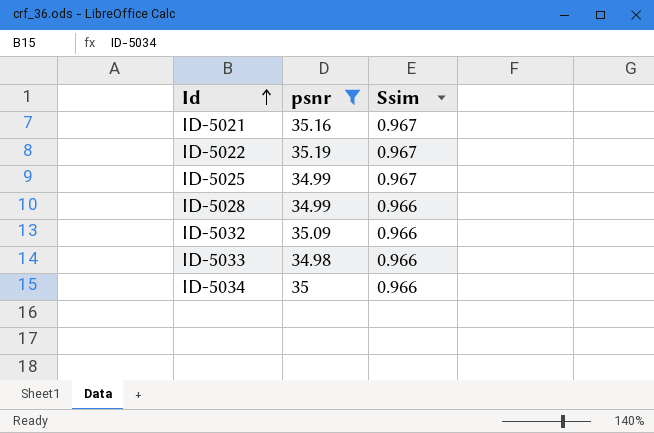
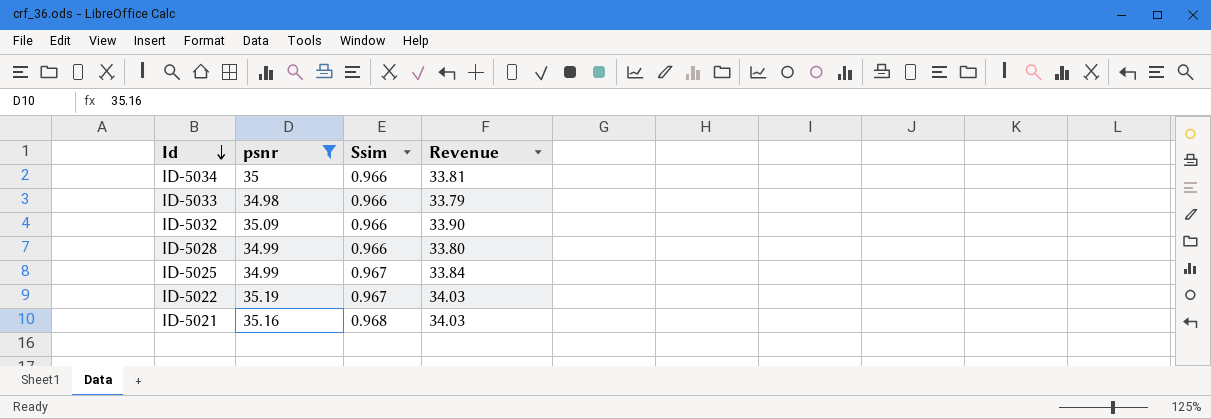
row order: Id ascending -> Id descending
column Revenue | formula: none -> [psnr] * [Ssim]
ID-5021 | Ssim: 0.967 -> 0.968

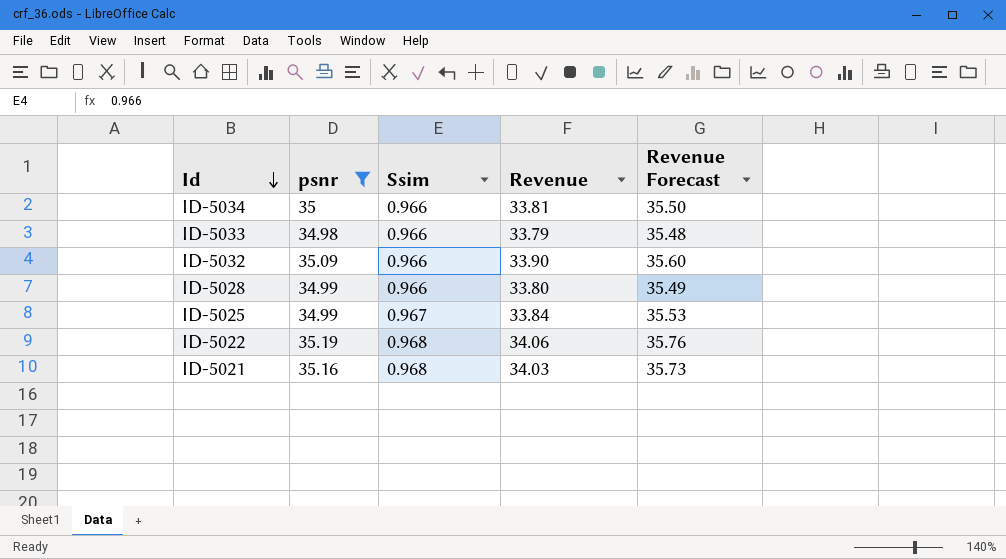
column Revenue Forecast | formula: none -> [Revenue] * 1.05
ID-5022 | Ssim: 0.967 -> 0.968
ID-5022 | Revenue: 34.03 -> 34.06

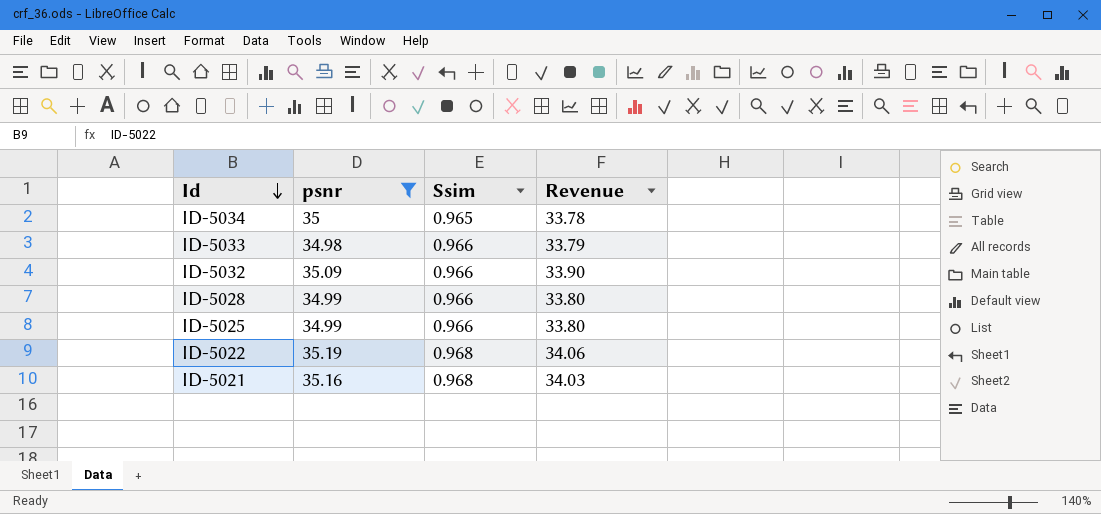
column Revenue Forecast | formula: [Revenue] * 1.05 -> none
ID-5034 | Ssim: 0.966 -> 0.965
ID-5034 | Revenue: 33.81 -> 33.78
ID-5025 | Ssim: 0.967 -> 0.966
ID-5025 | Revenue: 33.84 -> 33.80

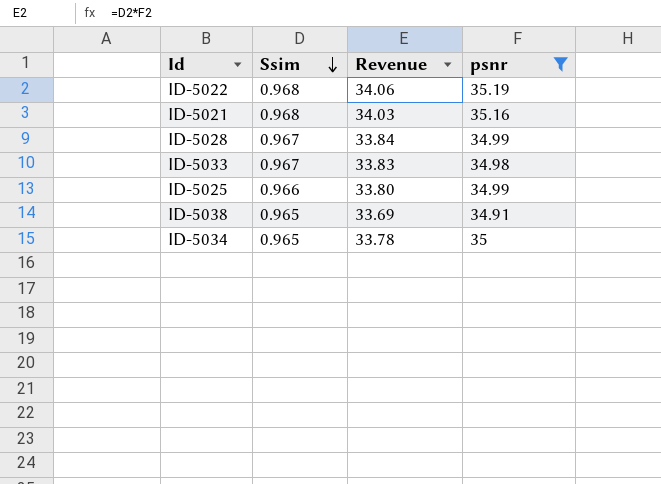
row order: Id descending -> Ssim descending
column psnr | position: 2 -> 4
row ID-5032: 35.09 | 0.966 | 33.90 -> none
ID-5028 | Ssim: 0.966 -> 0.967
ID-5028 | Revenue: 33.80 -> 33.84
ID-5033 | Ssim: 0.966 -> 0.967
ID-5033 | Revenue: 33.79 -> 33.83
row ID-5038: none -> 0.965 | 33.69 | 34.91

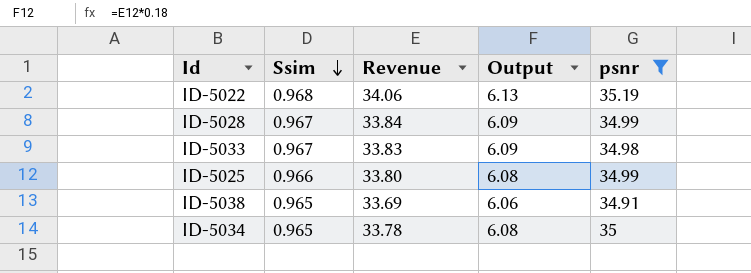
column Output | formula: none -> [Revenue] * 0.18
row ID-5021: 0.968 | 34.03 | 35.16 -> none

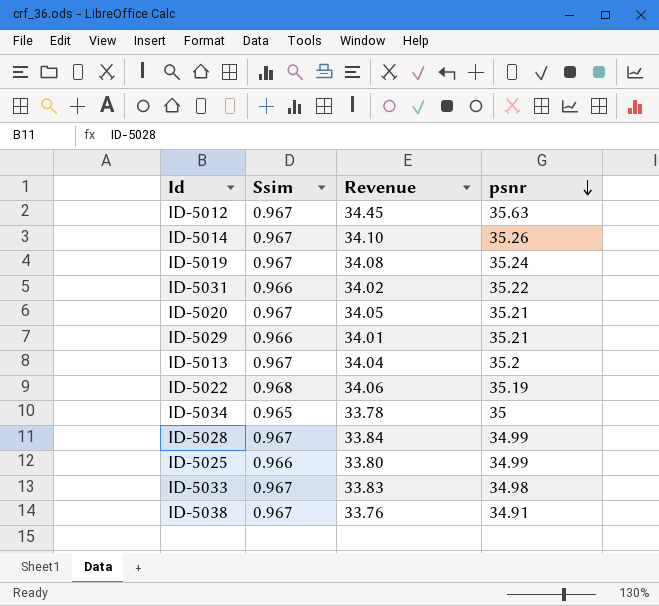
filter: psnr <= 35.19 -> none
row order: Ssim descending -> psnr descending
column Output | formula: [Revenue] * 0.18 -> none
ID-5038 | Ssim: 0.965 -> 0.967
ID-5038 | Revenue: 33.69 -> 33.76

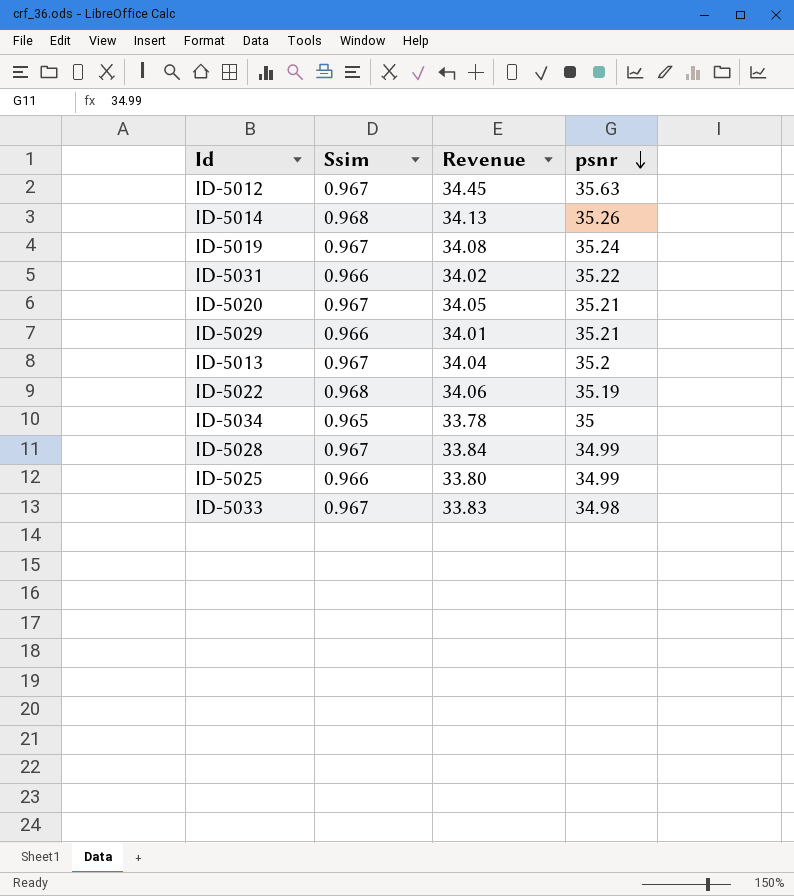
row ID-5038: 0.967 | 33.76 | 34.91 -> none
ID-5014 | Ssim: 0.967 -> 0.968
ID-5014 | Revenue: 34.10 -> 34.13

